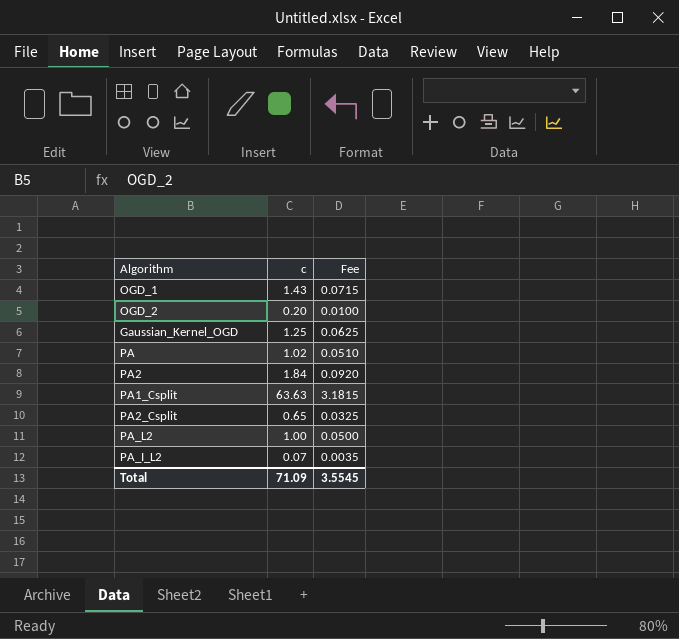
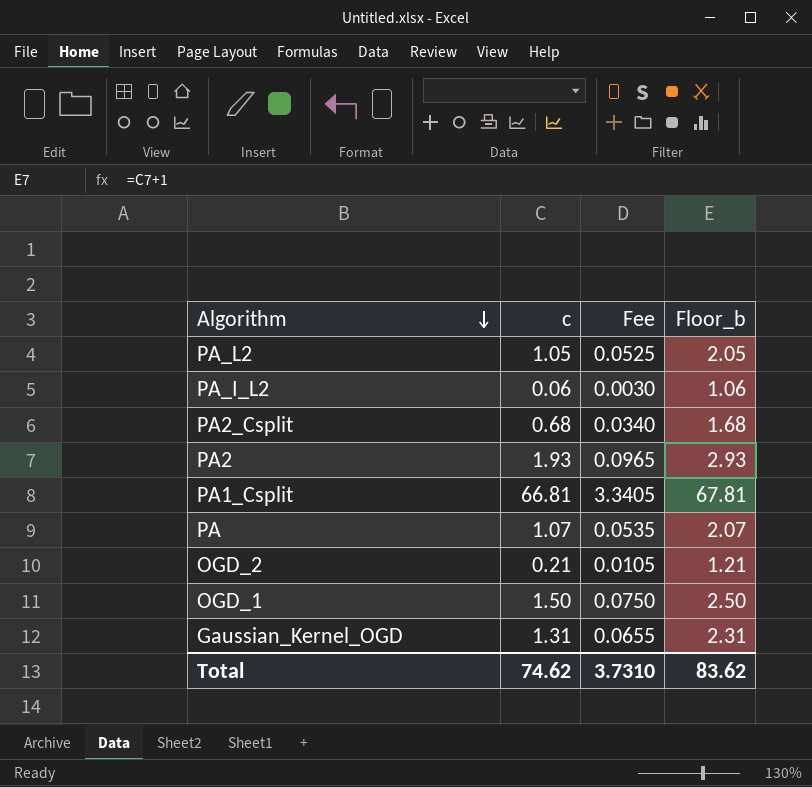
row order: none -> Algorithm descending
column Floor_b | formula: none -> [c] + 1
PA_L2 | c: 1.00 -> 1.05
PA_L2 | Fee: 0.0500 -> 0.0525
PA_I_L2 | c: 0.07 -> 0.06
PA_I_L2 | Fee: 0.0035 -> 0.0030
PA2_Csplit | c: 0.65 -> 0.68
PA2_Csplit | Fee: 0.0325 -> 0.0340
PA2 | c: 1.84 -> 1.93
PA2 | Fee: 0.0920 -> 0.0965
PA1_Csplit | c: 63.63 -> 66.81
PA1_Csplit | Fee: 3.1815 -> 3.3405
PA | c: 1.02 -> 1.07
PA | Fee: 0.0510 -> 0.0535
OGD_2 | c: 0.20 -> 0.21
OGD_2 | Fee: 0.0100 -> 0.0105
OGD_1 | c: 1.43 -> 1.50
OGD_1 | Fee: 0.0715 -> 0.0750
Gaussian_Kernel_OGD | c: 1.25 -> 1.31
Gaussian_Kernel_OGD | Fee: 0.0625 -> 0.0655
Total | c: 71.09 -> 74.62
Total | Fee: 3.5545 -> 3.7310

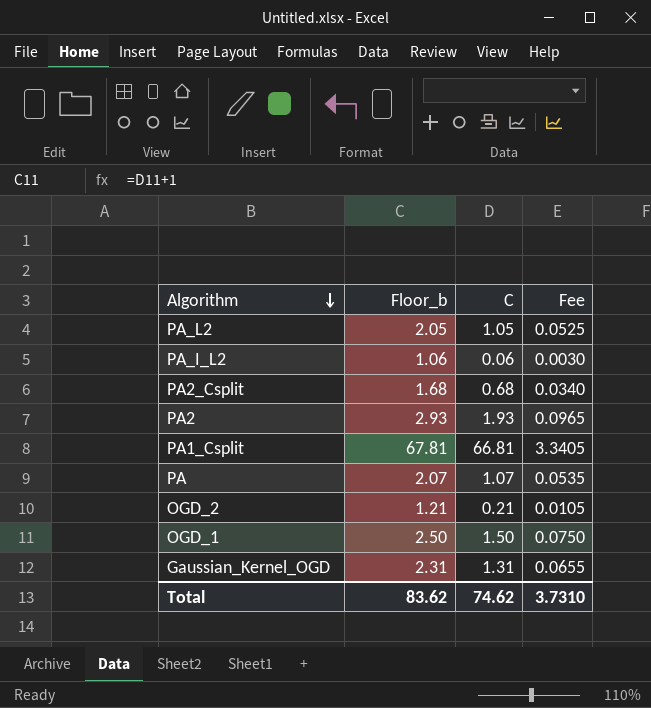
column Floor_b | position: 4 -> 2
column name: c -> C

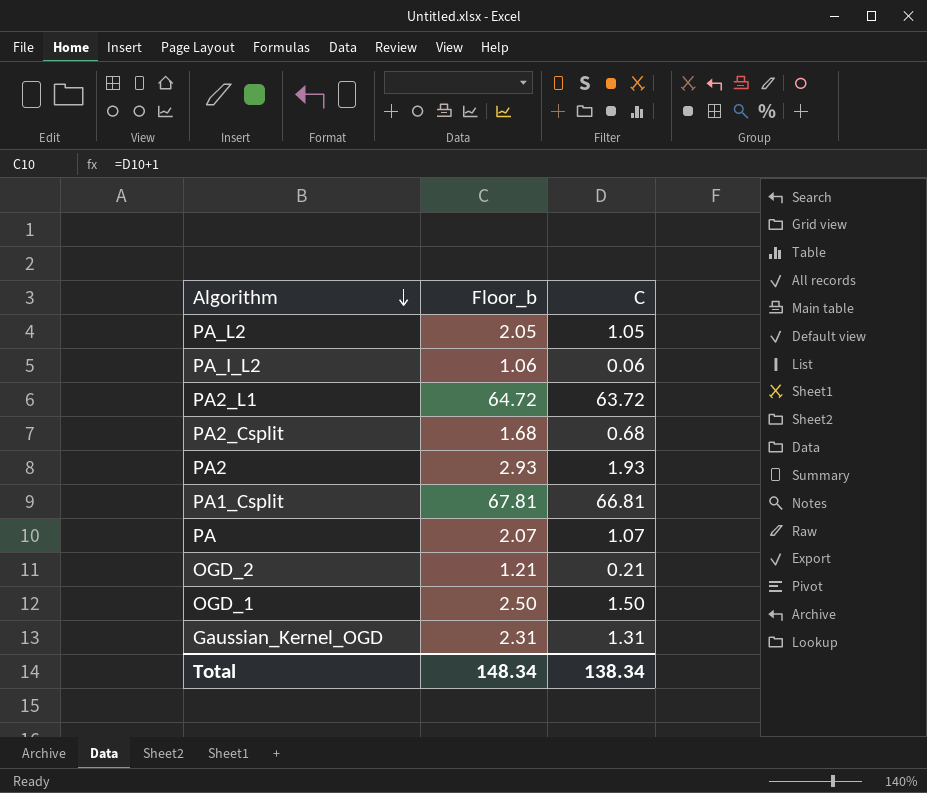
column Fee | formula: [C] * 0.05 -> none
row PA2_L1: none -> 64.72 | 63.72
Total | Floor_b: 83.62 -> 148.34
Total | C: 74.62 -> 138.34

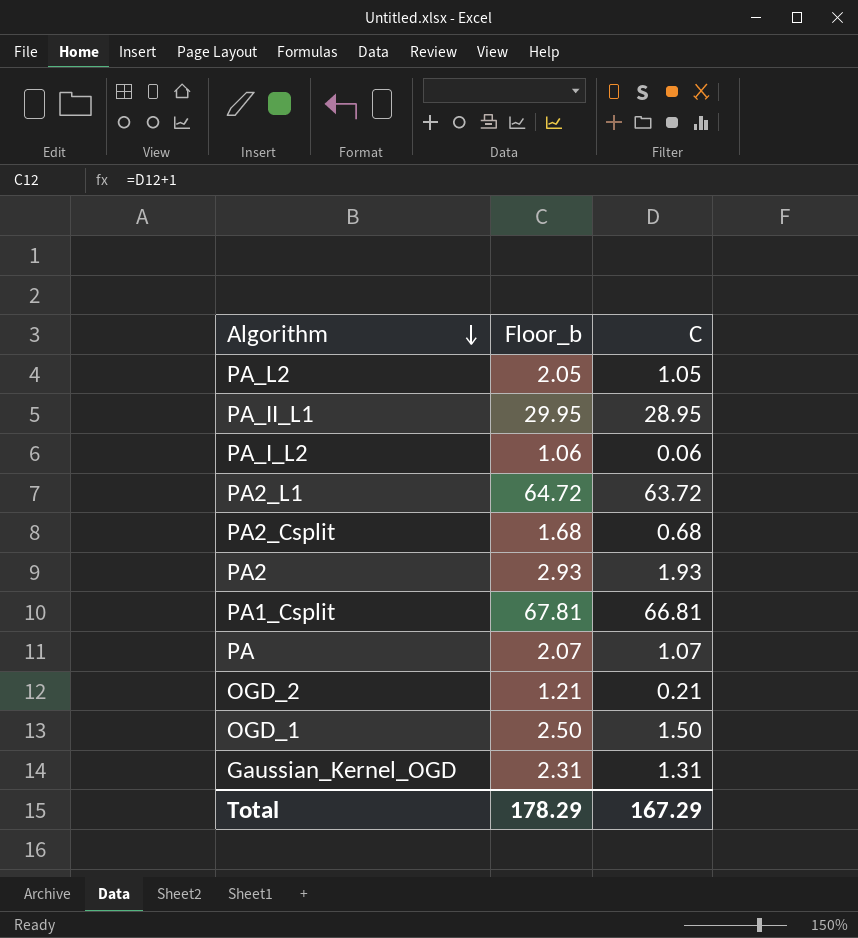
row PA_II_L1: none -> 29.95 | 28.95
Total | Floor_b: 148.34 -> 178.29
Total | C: 138.34 -> 167.29

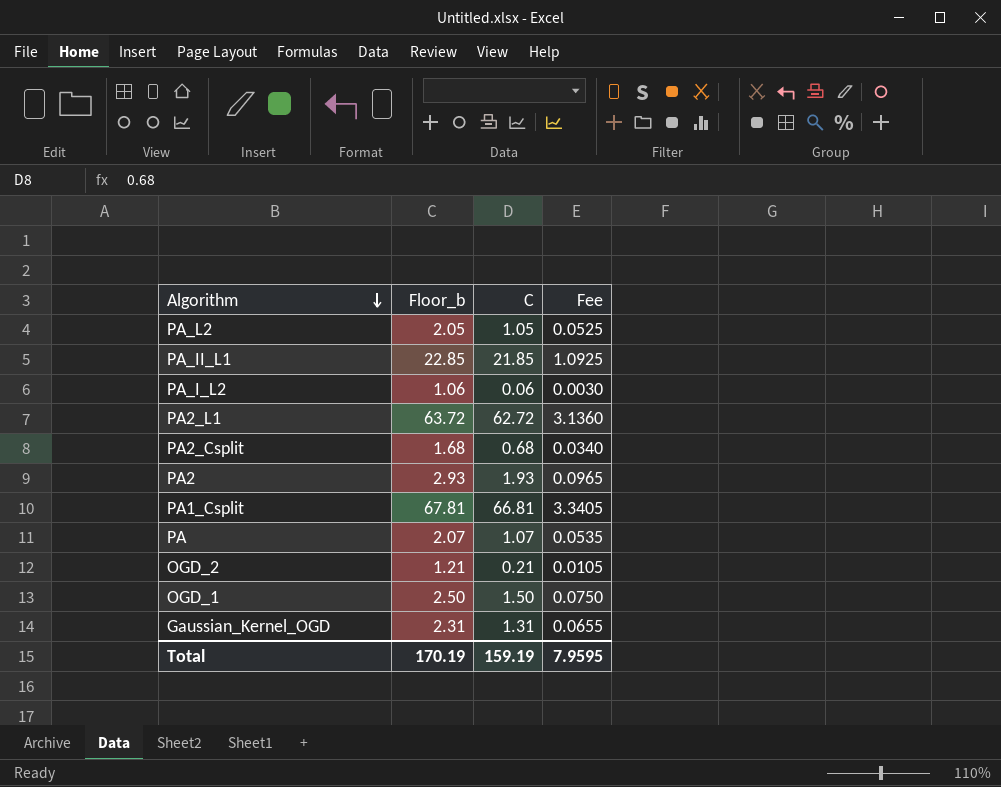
column Fee | formula: none -> [C] * 0.05
PA_II_L1 | Floor_b: 29.95 -> 22.85
PA_II_L1 | C: 28.95 -> 21.85
PA2_L1 | Floor_b: 64.72 -> 63.72
PA2_L1 | C: 63.72 -> 62.72
Total | Floor_b: 178.29 -> 170.19
Total | C: 167.29 -> 159.19

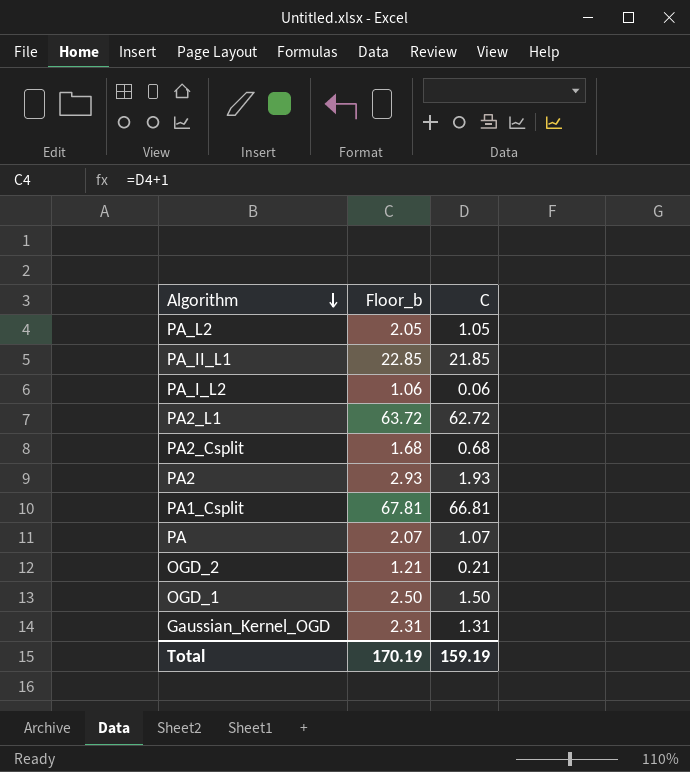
column Fee | formula: [C] * 0.05 -> none

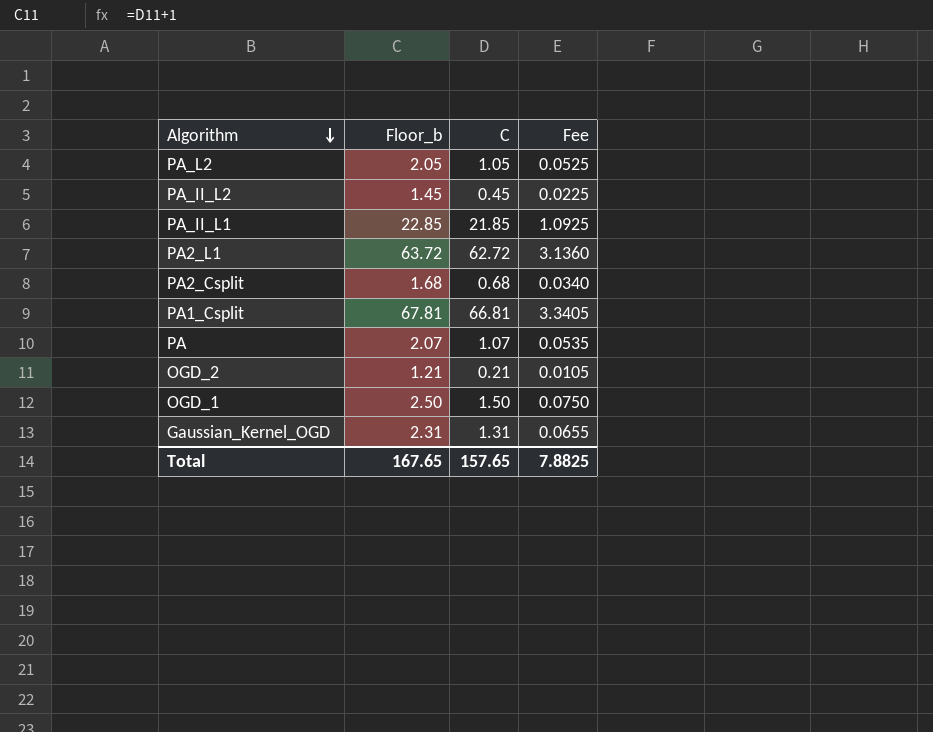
column Fee | formula: none -> [C] * 0.05
row PA_I_L2: 1.06 | 0.06 -> none
row PA2: 2.93 | 1.93 -> none
row PA_II_L2: none -> 1.45 | 0.45 | 0.0225
Total | Floor_b: 170.19 -> 167.65
Total | C: 159.19 -> 157.65

